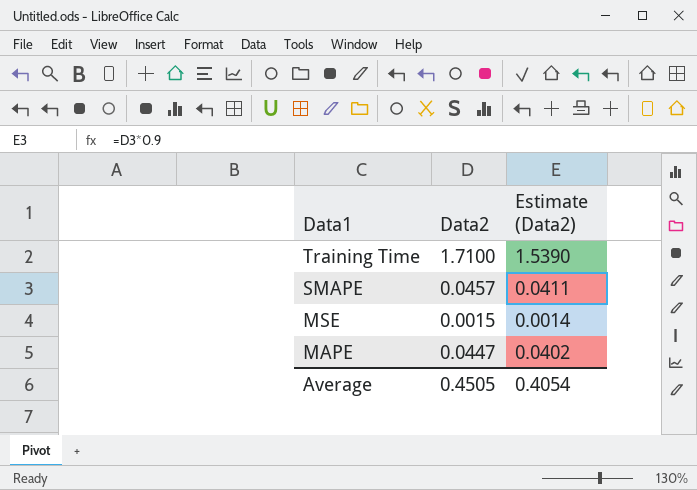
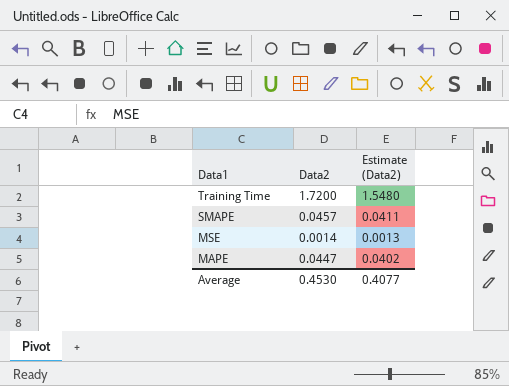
Training Time | Data2: 1.7100 -> 1.7200
Training Time | Estimate (Data2): 1.5390 -> 1.5480
MSE | Data2: 0.0015 -> 0.0014
MSE | Estimate (Data2): 0.0014 -> 0.0013
Average | Data2: 0.4505 -> 0.4530
Average | Estimate (Data2): 0.4054 -> 0.4077

